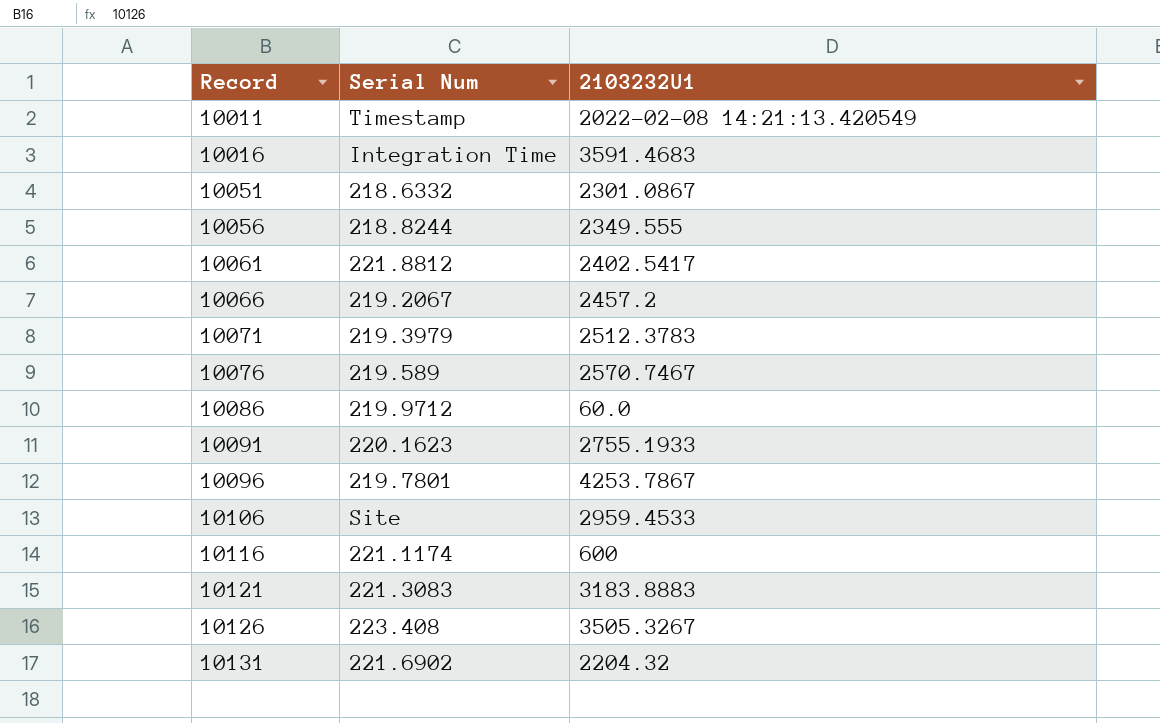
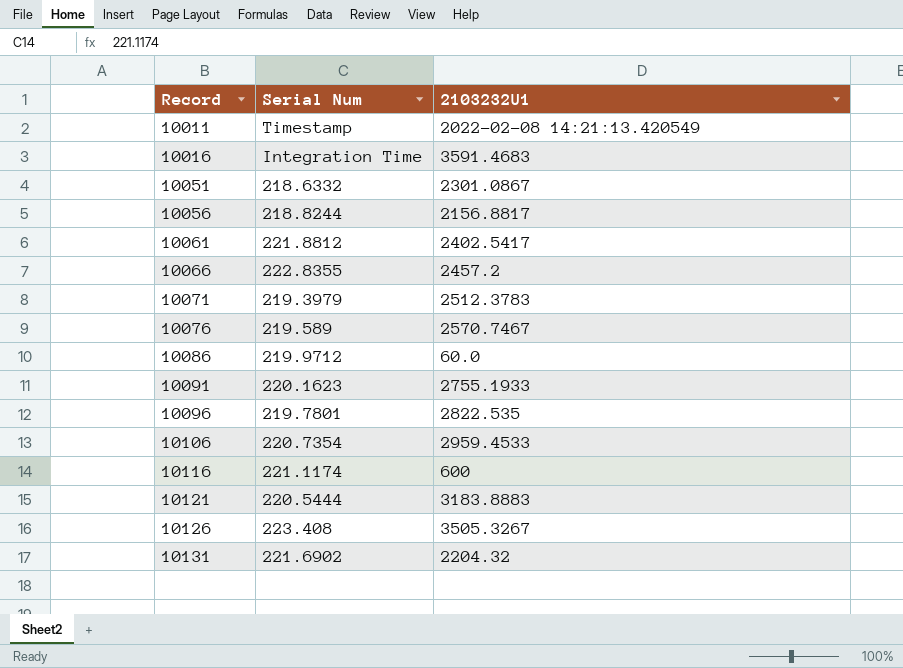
10056 | 2103232U1: 2349.555 -> 2156.8817
10066 | Serial Num: 219.2067 -> 222.8355
10096 | 2103232U1: 4253.7867 -> 2822.535
10106 | Serial Num: Site -> 220.7354
10121 | Serial Num: 221.3083 -> 220.5444

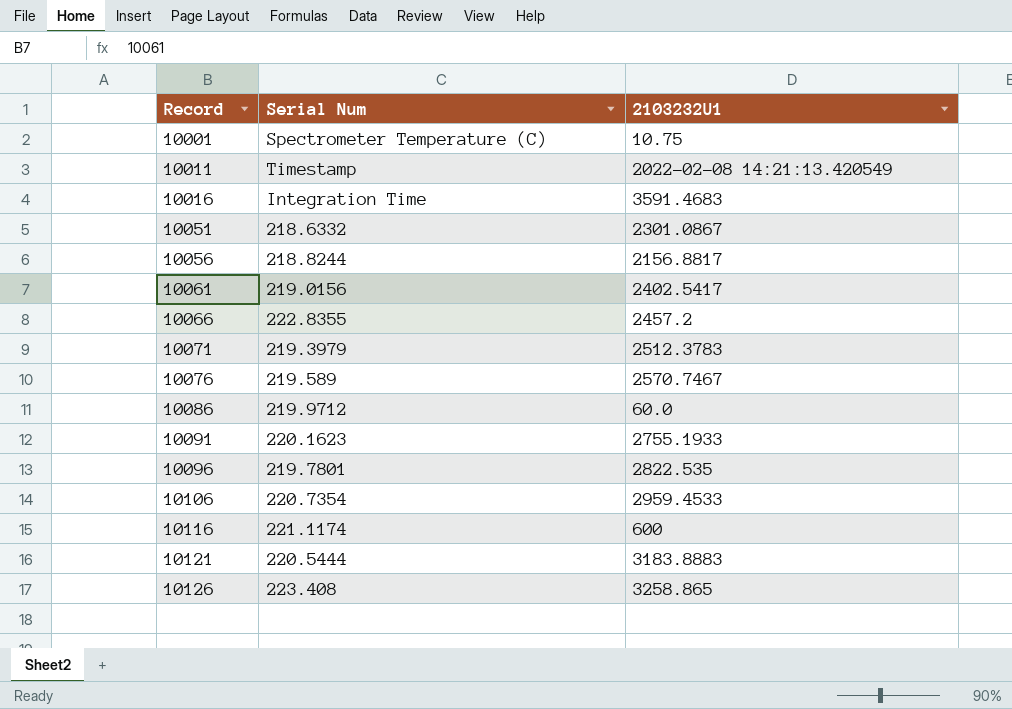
row 10131: 221.6902 | 2204.32 -> none
row 10001: none -> Spectrometer Temperature (C) | 10.75
10061 | Serial Num: 221.8812 -> 219.0156
10126 | 2103232U1: 3505.3267 -> 3258.865

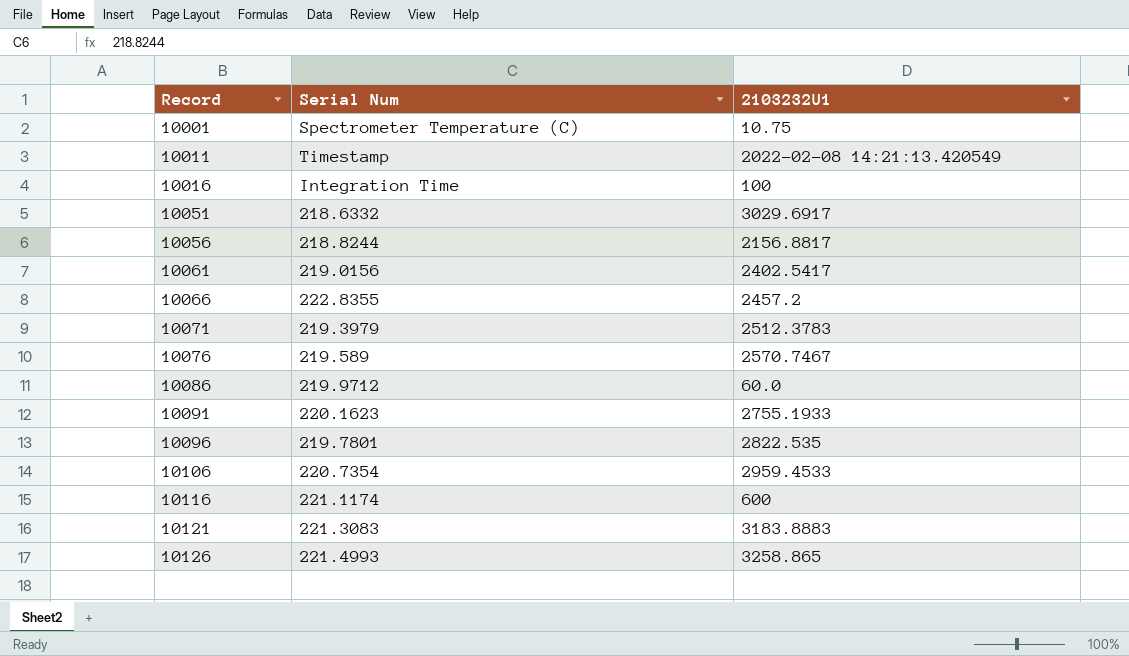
10016 | 2103232U1: 3591.4683 -> 100
10051 | 2103232U1: 2301.0867 -> 3029.6917
10121 | Serial Num: 220.5444 -> 221.3083
10126 | Serial Num: 223.408 -> 221.4993

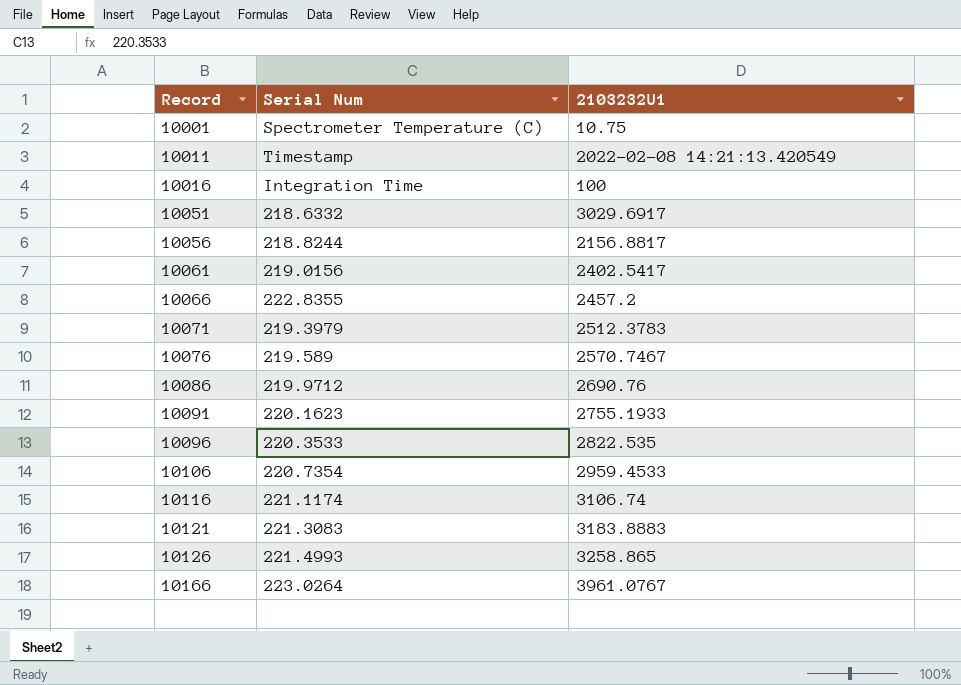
10086 | 2103232U1: 60.0 -> 2690.76
10096 | Serial Num: 219.7801 -> 220.3533
10116 | 2103232U1: 600 -> 3106.74
row 10166: none -> 223.0264 | 3961.0767

